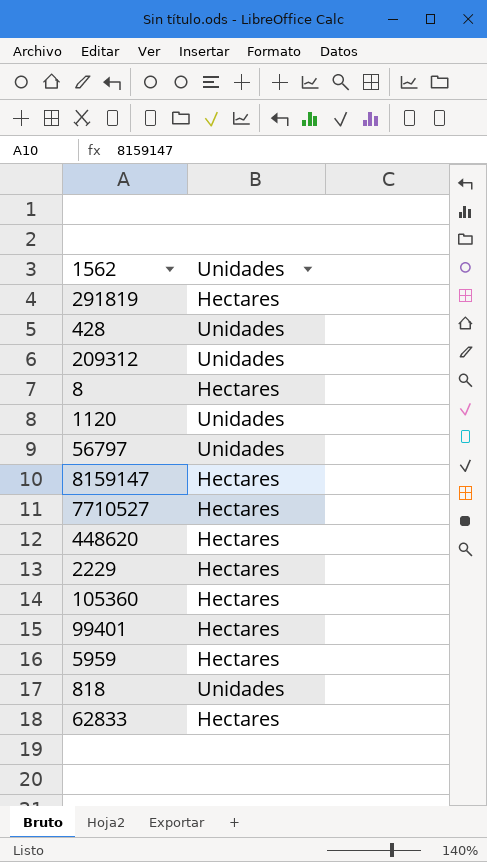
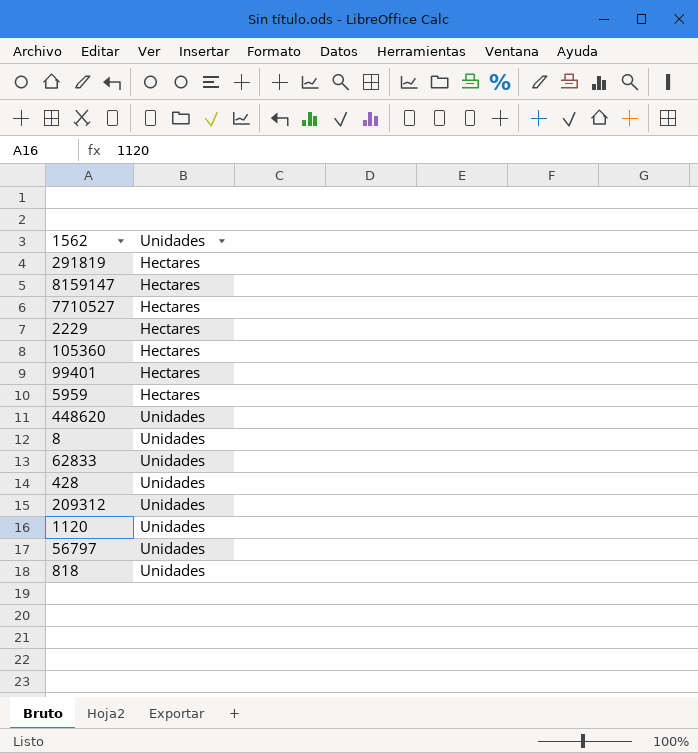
row order: none -> Unidades ascending
448620 | Unidades: Hectares -> Unidades
8 | Unidades: Hectares -> Unidades
62833 | Unidades: Hectares -> Unidades

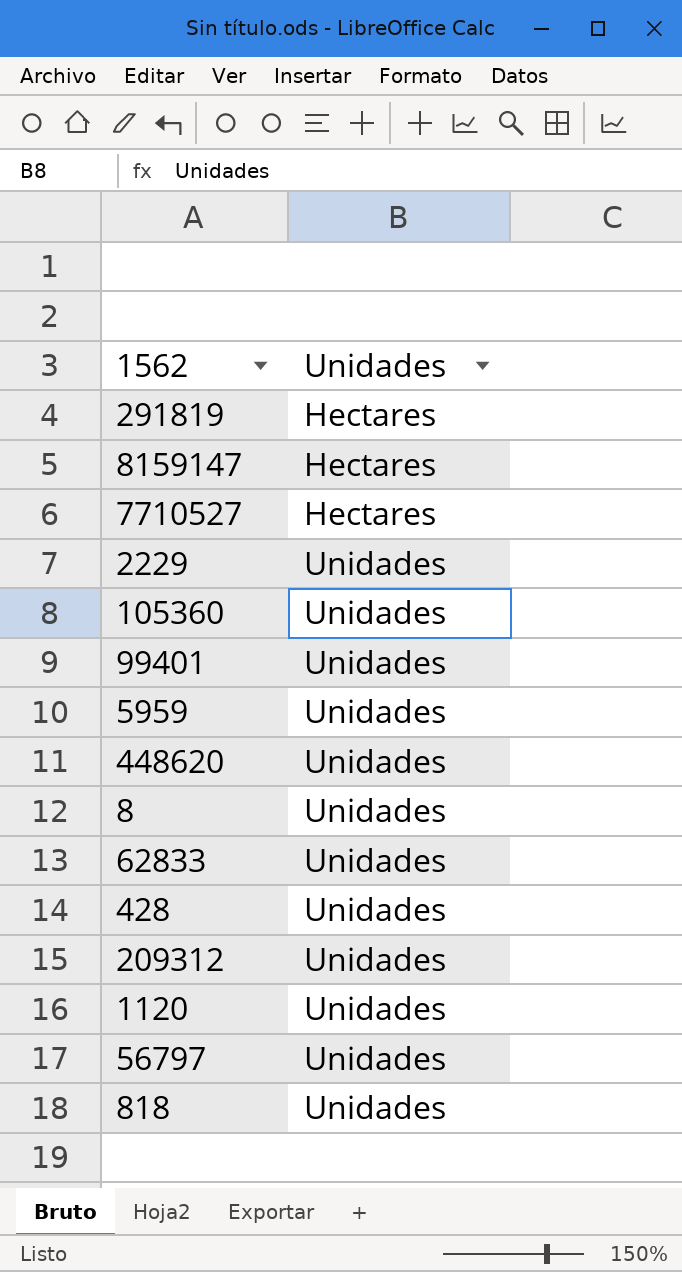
2229 | Unidades: Hectares -> Unidades
105360 | Unidades: Hectares -> Unidades
99401 | Unidades: Hectares -> Unidades
5959 | Unidades: Hectares -> Unidades

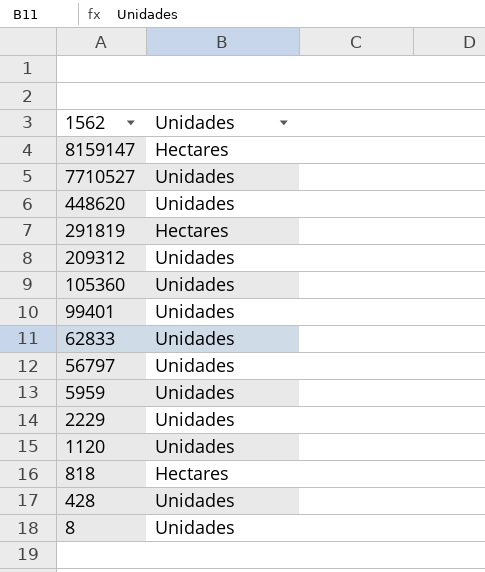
row order: Unidades ascending -> 1562 descending
7710527 | Unidades: Hectares -> Unidades
818 | Unidades: Unidades -> Hectares

